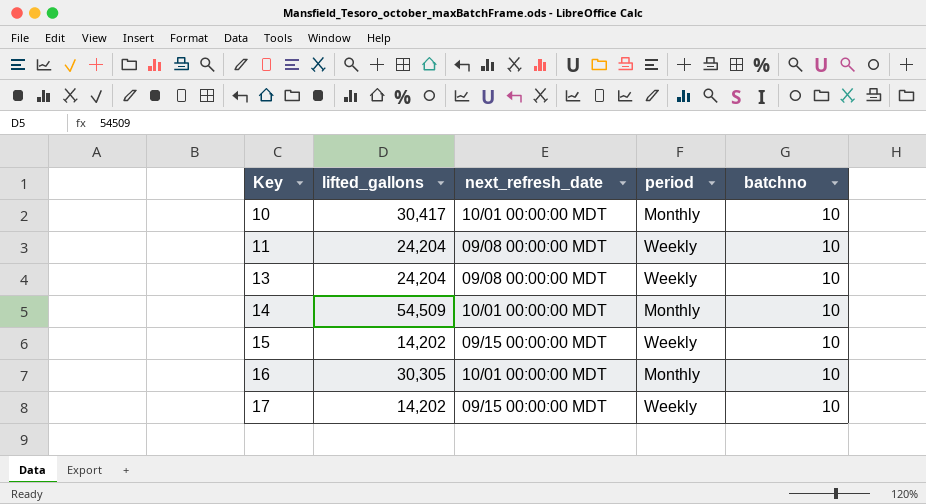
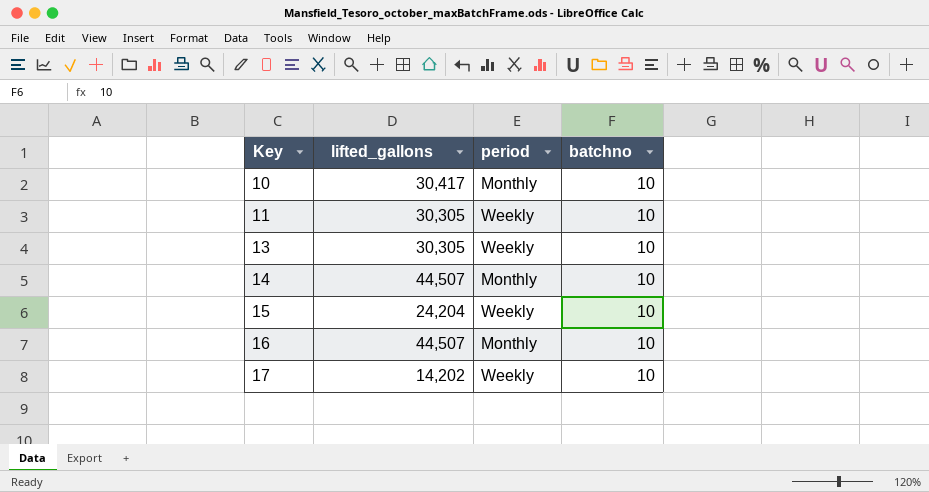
column next_refresh_date | position: 3 -> none
11 | lifted_gallons: 24,204 -> 30,305
13 | lifted_gallons: 24,204 -> 30,305
14 | lifted_gallons: 54,509 -> 44,507
15 | lifted_gallons: 14,202 -> 24,204
16 | lifted_gallons: 30,305 -> 44,507

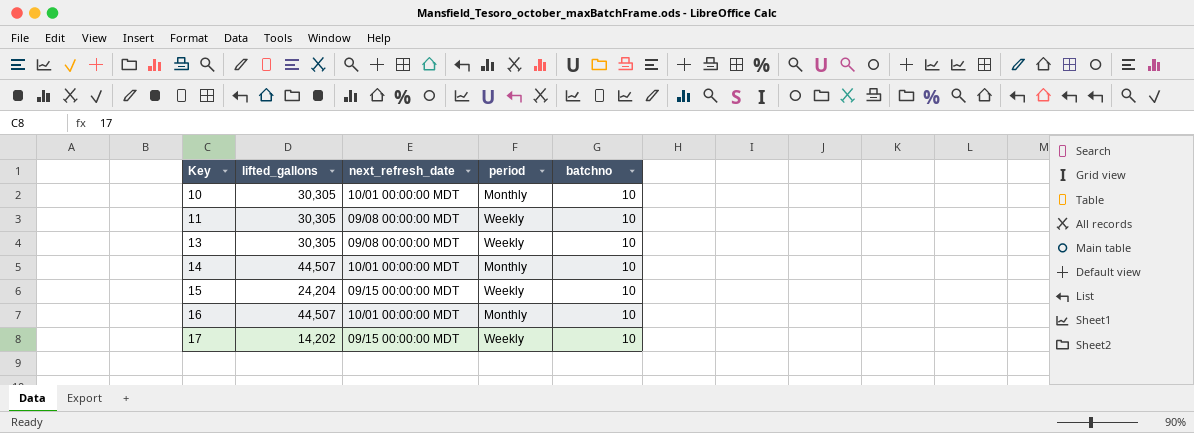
column next_refresh_date | position: none -> 3
10 | lifted_gallons: 30,417 -> 30,305

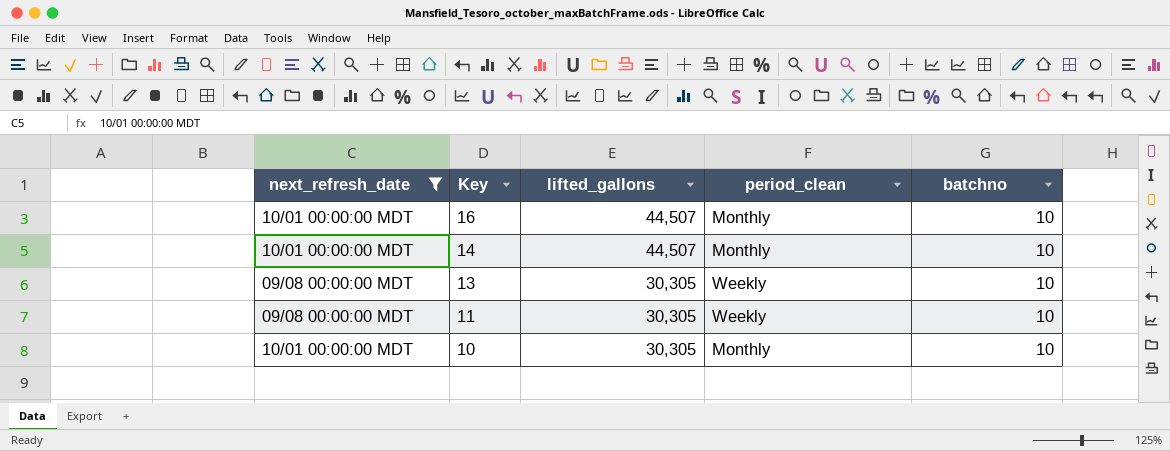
filter: none -> next_refresh_date != 09/15 00:00:00 MDT
row order: Key ascending -> Key descending
column next_refresh_date | position: 3 -> 1
column name: period -> period_clean

